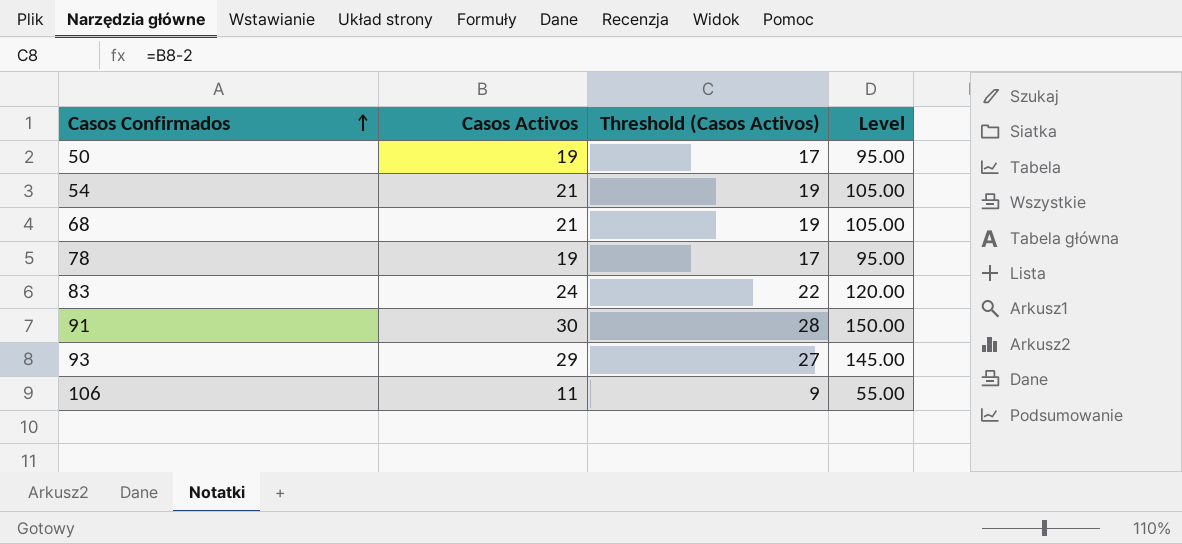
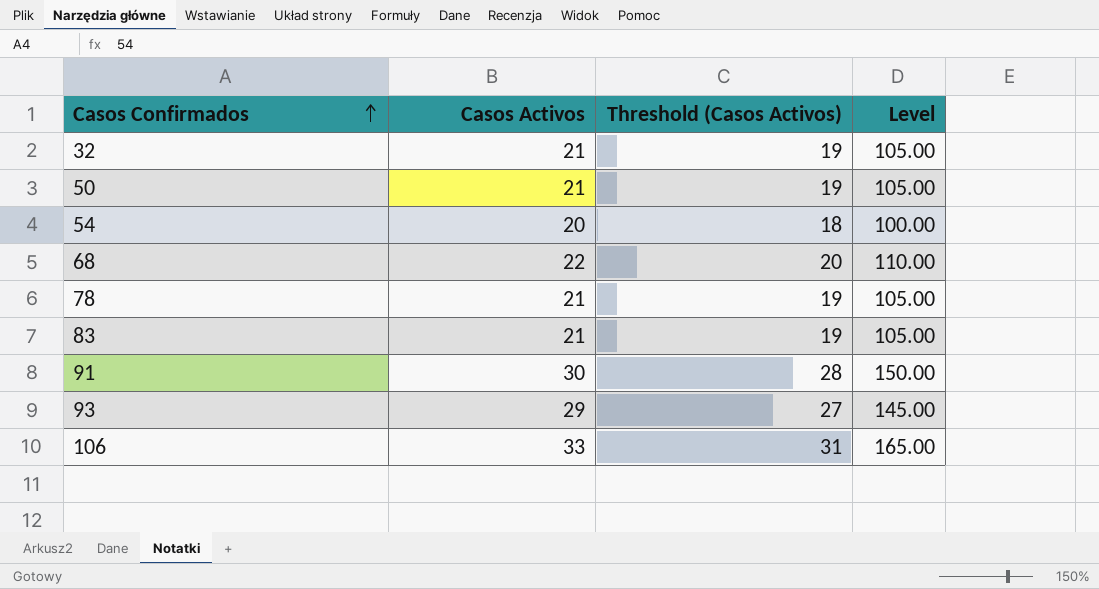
row 32: none -> 21 | 19 | 105.00
50 | Casos Activos: 19 -> 21
50 | Threshold (Casos Activos): 17 -> 19
50 | Level: 95.00 -> 105.00
54 | Casos Activos: 21 -> 20
54 | Threshold (Casos Activos): 19 -> 18
54 | Level: 105.00 -> 100.00
68 | Casos Activos: 21 -> 22
68 | Threshold (Casos Activos): 19 -> 20
68 | Level: 105.00 -> 110.00
78 | Casos Activos: 19 -> 21
78 | Threshold (Casos Activos): 17 -> 19
78 | Level: 95.00 -> 105.00
83 | Casos Activos: 24 -> 21
83 | Threshold (Casos Activos): 22 -> 19
83 | Level: 120.00 -> 105.00
106 | Casos Activos: 11 -> 33
106 | Threshold (Casos Activos): 9 -> 31
106 | Level: 55.00 -> 165.00

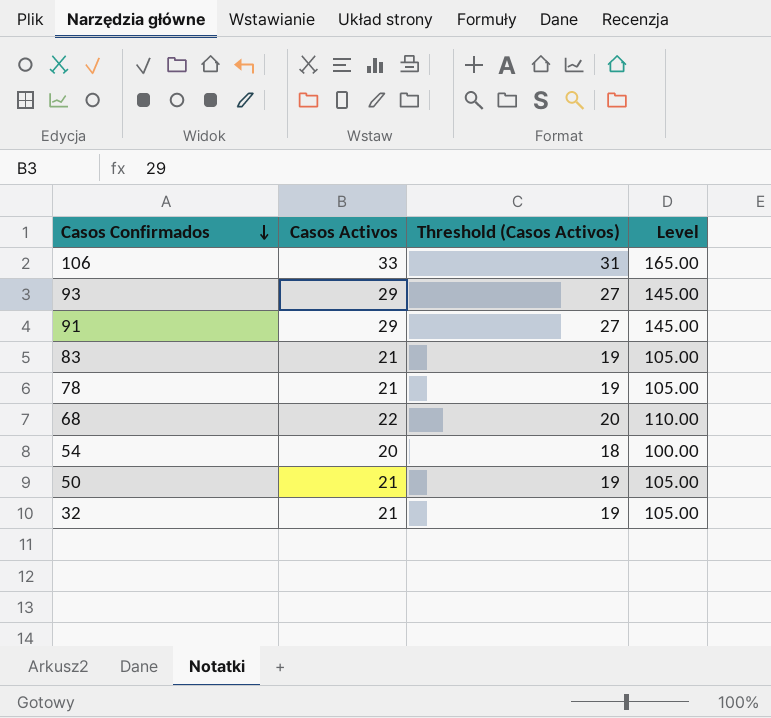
row order: Casos Confirmados ascending -> Casos Confirmados descending
91 | Casos Activos: 30 -> 29
91 | Threshold (Casos Activos): 28 -> 27
91 | Level: 150.00 -> 145.00

